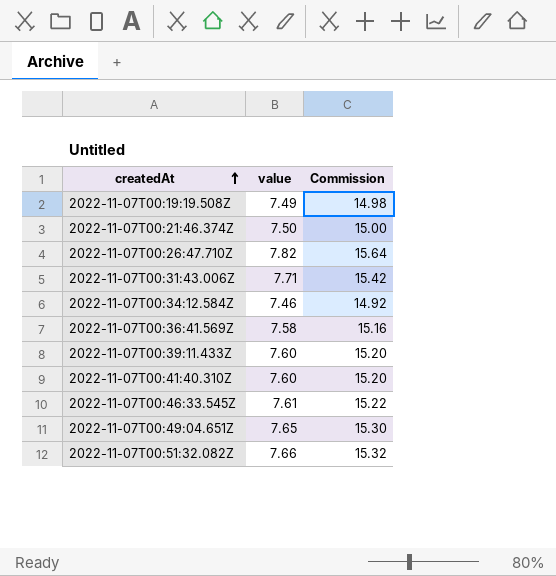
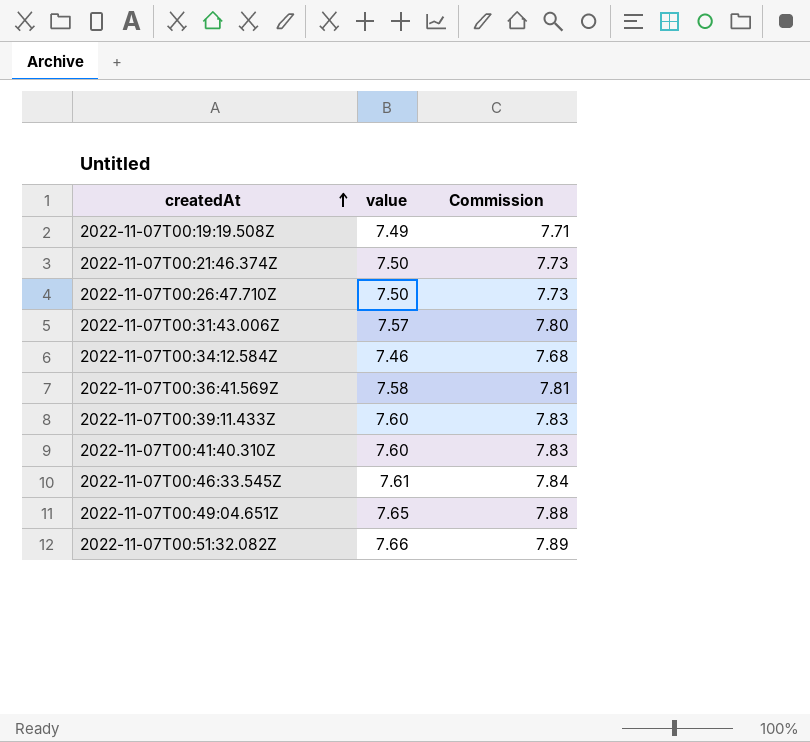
column Commission | formula: [value] * 2 -> [value] * 1.03
2022-11-07T00:26:47.710Z | value: 7.82 -> 7.50
2022-11-07T00:31:43.006Z | value: 7.71 -> 7.57

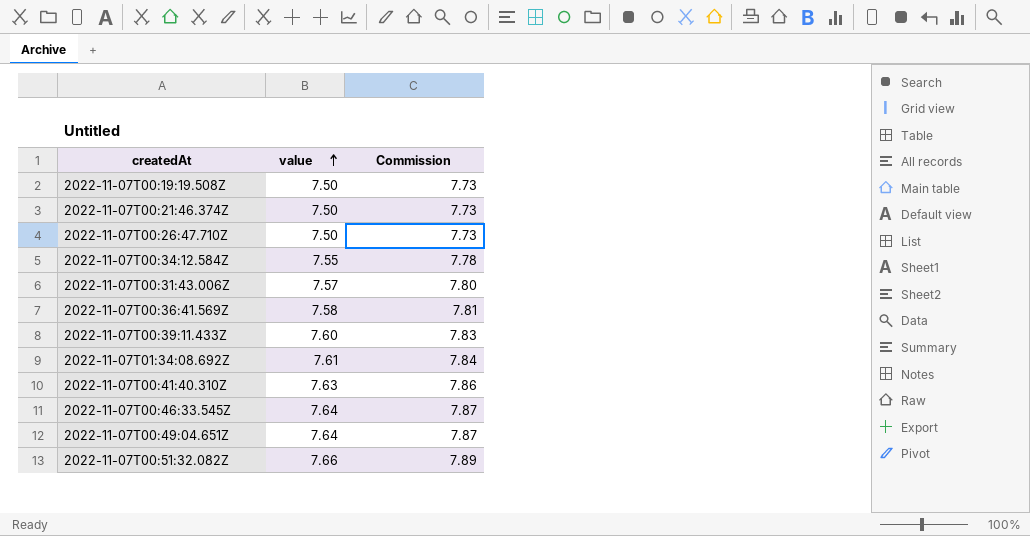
row order: createdAt ascending -> value ascending
2022-11-07T00:19:19.508Z | value: 7.49 -> 7.50
2022-11-07T00:19:19.508Z | Commission: 7.71 -> 7.73
2022-11-07T00:34:12.584Z | value: 7.46 -> 7.55
2022-11-07T00:34:12.584Z | Commission: 7.68 -> 7.78
row 2022-11-07T01:34:08.692Z: none -> 7.61 | 7.84
2022-11-07T00:41:40.310Z | value: 7.60 -> 7.63
2022-11-07T00:41:40.310Z | Commission: 7.83 -> 7.86
2022-11-07T00:46:33.545Z | value: 7.61 -> 7.64
2022-11-07T00:46:33.545Z | Commission: 7.84 -> 7.87
2022-11-07T00:49:04.651Z | value: 7.65 -> 7.64
2022-11-07T00:49:04.651Z | Commission: 7.88 -> 7.87

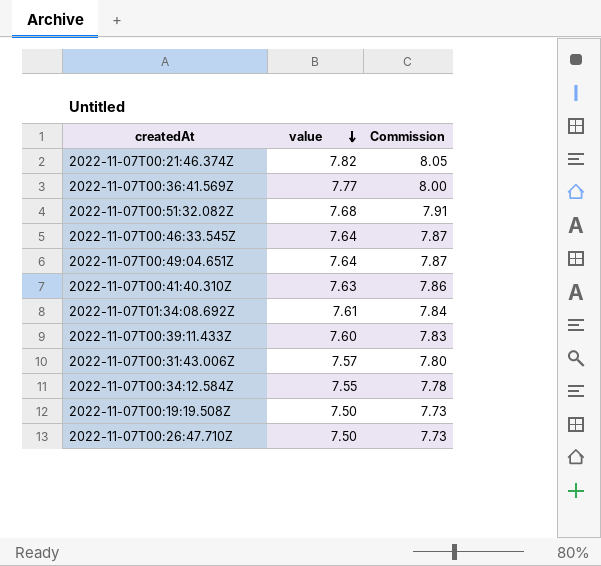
row order: value ascending -> value descending
2022-11-07T00:21:46.374Z | value: 7.50 -> 7.82
2022-11-07T00:21:46.374Z | Commission: 7.73 -> 8.05
2022-11-07T00:36:41.569Z | value: 7.58 -> 7.77
2022-11-07T00:36:41.569Z | Commission: 7.81 -> 8.00
2022-11-07T00:51:32.082Z | value: 7.66 -> 7.68
2022-11-07T00:51:32.082Z | Commission: 7.89 -> 7.91

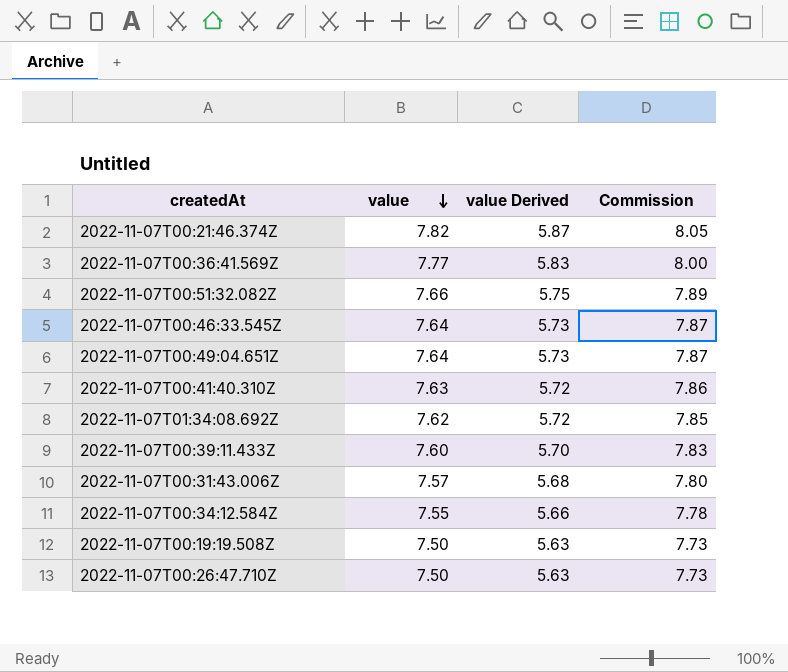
column value Derived | formula: none -> [value] * 0.75
2022-11-07T00:51:32.082Z | value: 7.68 -> 7.66
2022-11-07T00:51:32.082Z | Commission: 7.91 -> 7.89
2022-11-07T01:34:08.692Z | value: 7.61 -> 7.62
2022-11-07T01:34:08.692Z | Commission: 7.84 -> 7.85

